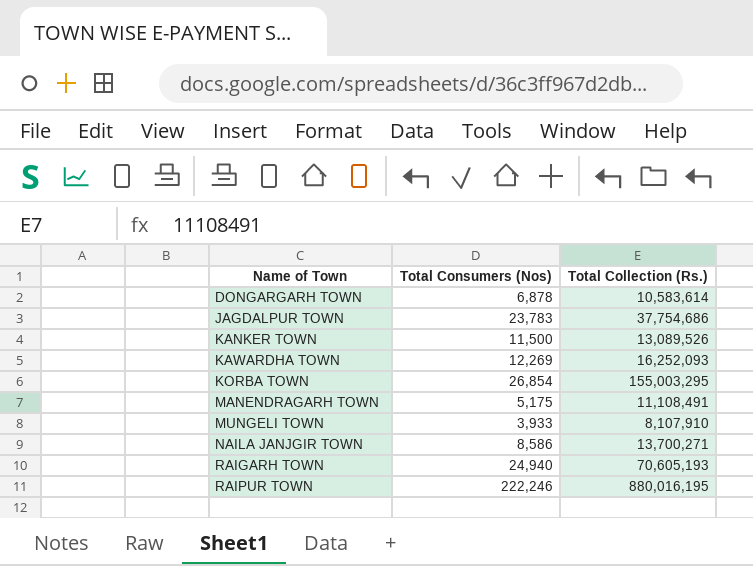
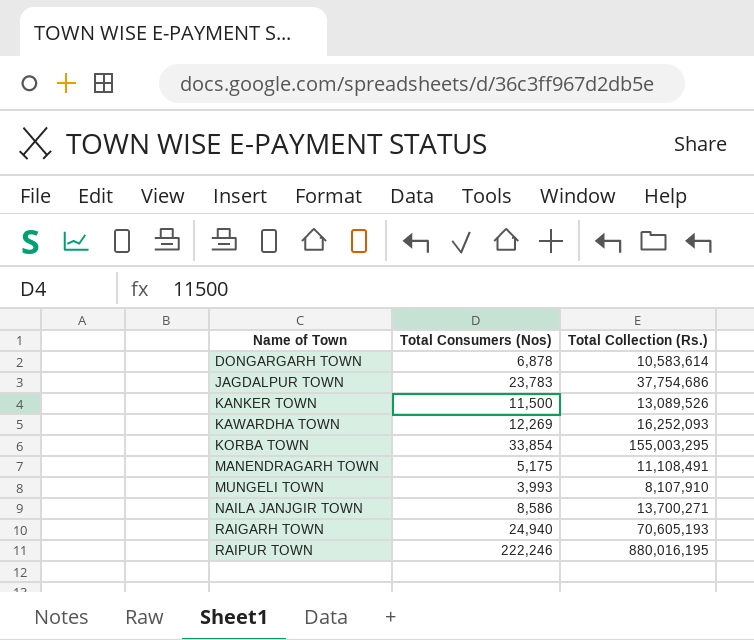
KORBA TOWN | Total Consumers (Nos): 26,854 -> 33,854
MUNGELI TOWN | Total Consumers (Nos): 3,933 -> 3,993

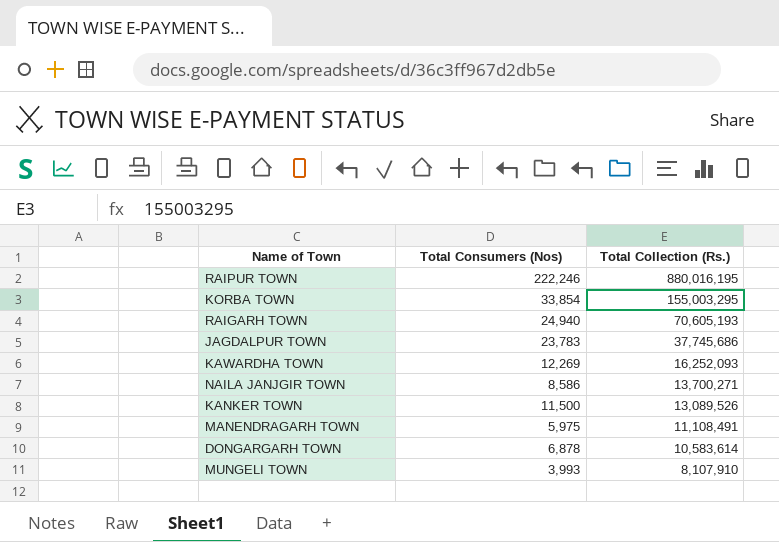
row order: Name of Town ascending -> Total Collection (Rs.) descending
JAGDALPUR TOWN | Total Collection (Rs.): 37,754,686 -> 37,745,686
MANENDRAGARH TOWN | Total Consumers (Nos): 5,175 -> 5,975

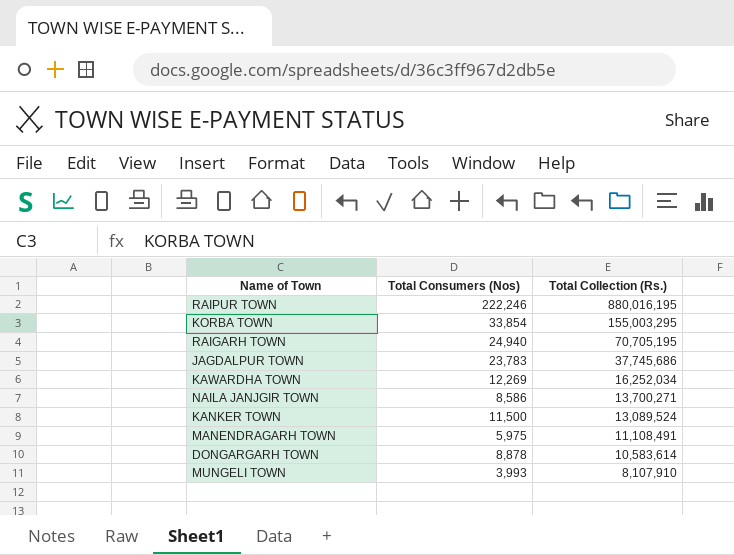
RAIGARH TOWN | Total Collection (Rs.): 70,605,193 -> 70,705,195
KAWARDHA TOWN | Total Collection (Rs.): 16,252,093 -> 16,252,034
KANKER TOWN | Total Collection (Rs.): 13,089,526 -> 13,089,524
DONGARGARH TOWN | Total Consumers (Nos): 6,878 -> 8,878

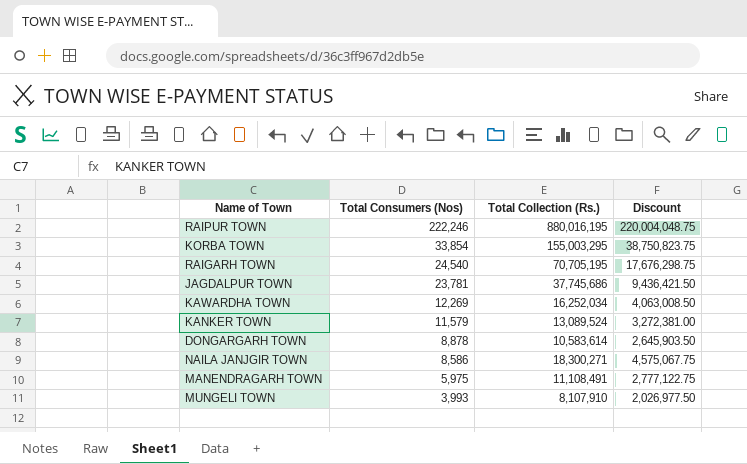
row order: Total Collection (Rs.) descending -> Total Consumers (Nos) descending
column Discount | formula: none -> [Total Collection (Rs.)] * 0.25
RAIGARH TOWN | Total Consumers (Nos): 24,940 -> 24,540
JAGDALPUR TOWN | Total Consumers (Nos): 23,783 -> 23,781
KANKER TOWN | Total Consumers (Nos): 11,500 -> 11,579
NAILA JANJGIR TOWN | Total Collection (Rs.): 13,700,271 -> 18,300,271

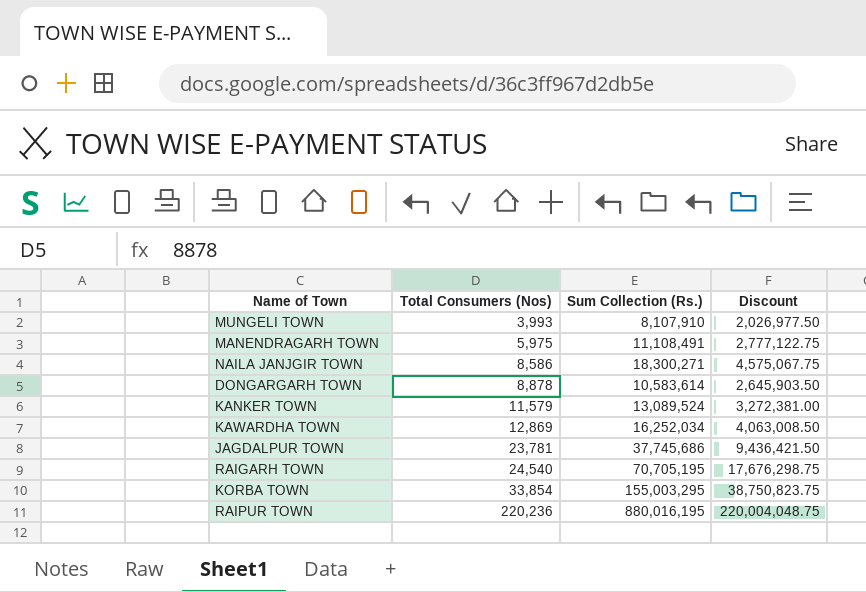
row order: Total Consumers (Nos) descending -> Total Consumers (Nos) ascending
column name: Total Collection (Rs.) -> Sum Collection (Rs.)
KAWARDHA TOWN | Total Consumers (Nos): 12,269 -> 12,869
RAIPUR TOWN | Total Consumers (Nos): 222,246 -> 220,236

